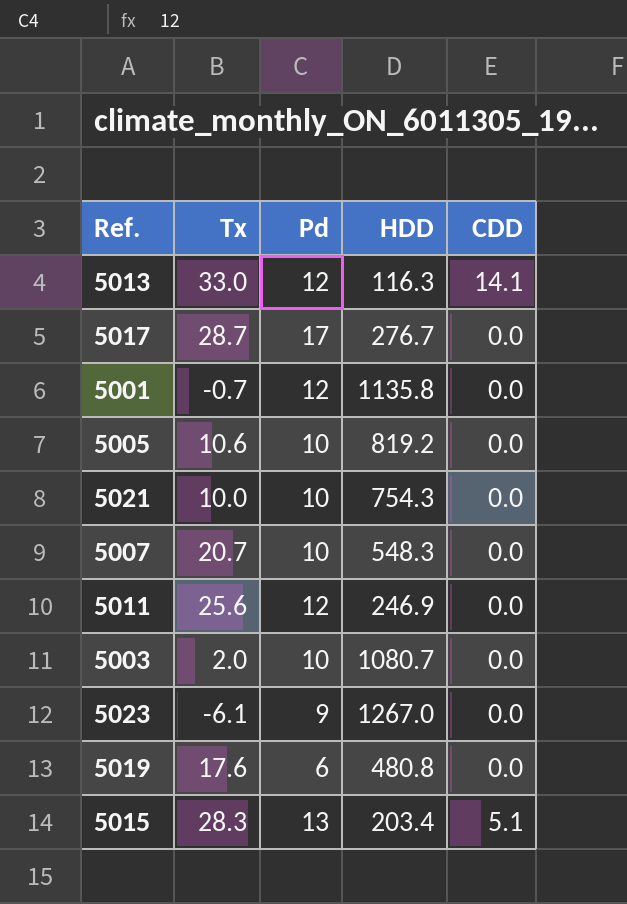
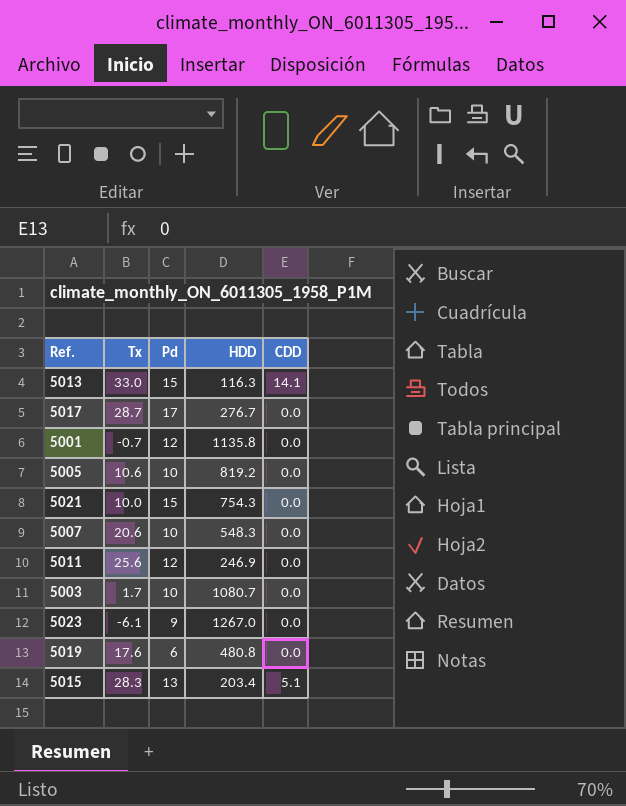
5013 | Pd: 12 -> 15
5021 | Pd: 10 -> 15
5007 | Tx: 20.7 -> 20.6
5003 | Tx: 2.0 -> 1.7

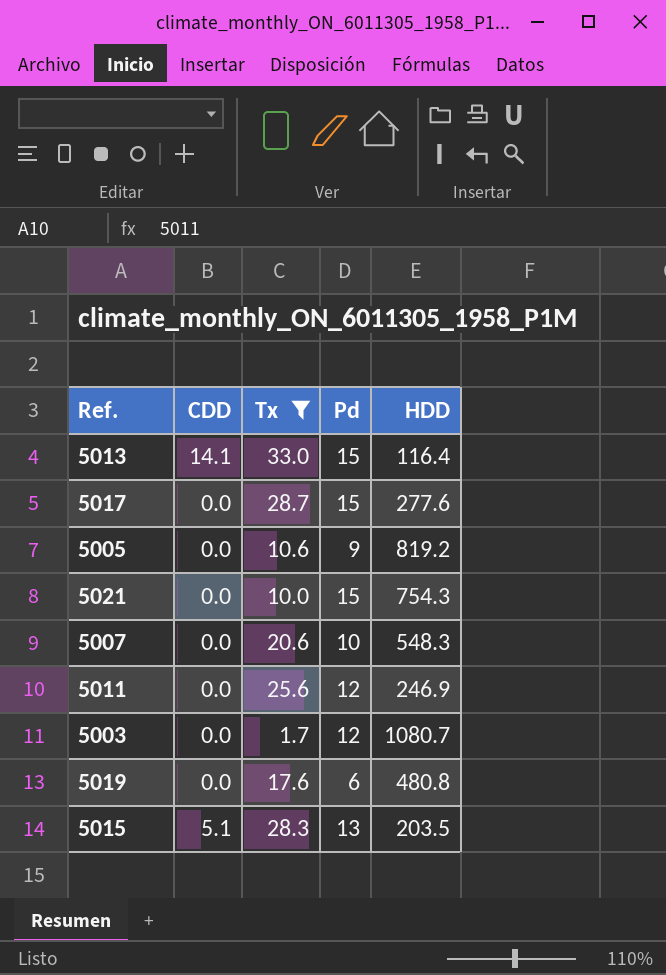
filter: none -> Tx >= 1.7
column CDD | position: 5 -> 2
5013 | HDD: 116.3 -> 116.4
5017 | Pd: 17 -> 15
5017 | HDD: 276.7 -> 277.6
5005 | Pd: 10 -> 9
5003 | Pd: 10 -> 12
5015 | HDD: 203.4 -> 203.5

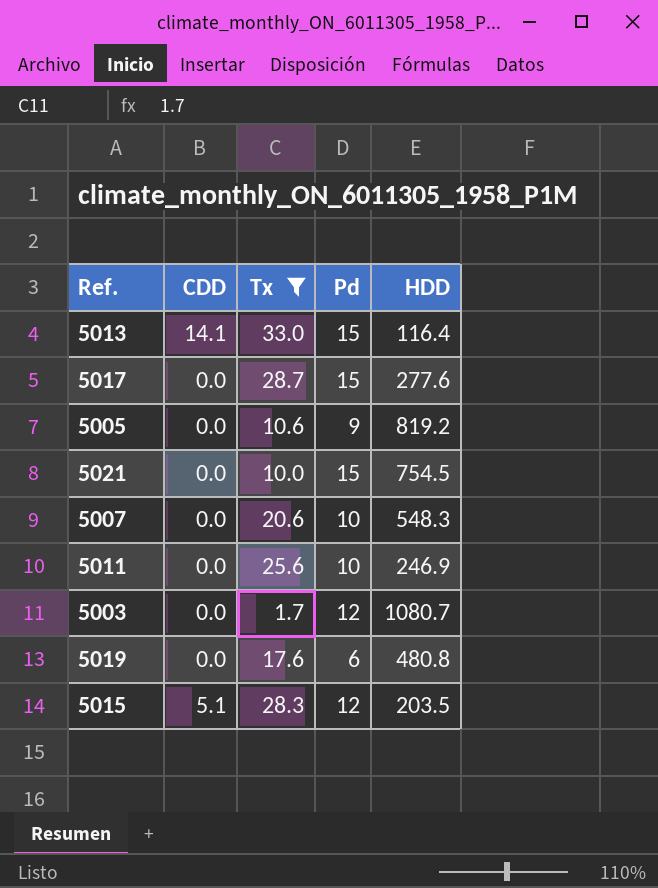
5021 | HDD: 754.3 -> 754.5
5011 | Pd: 12 -> 10
5015 | Pd: 13 -> 12

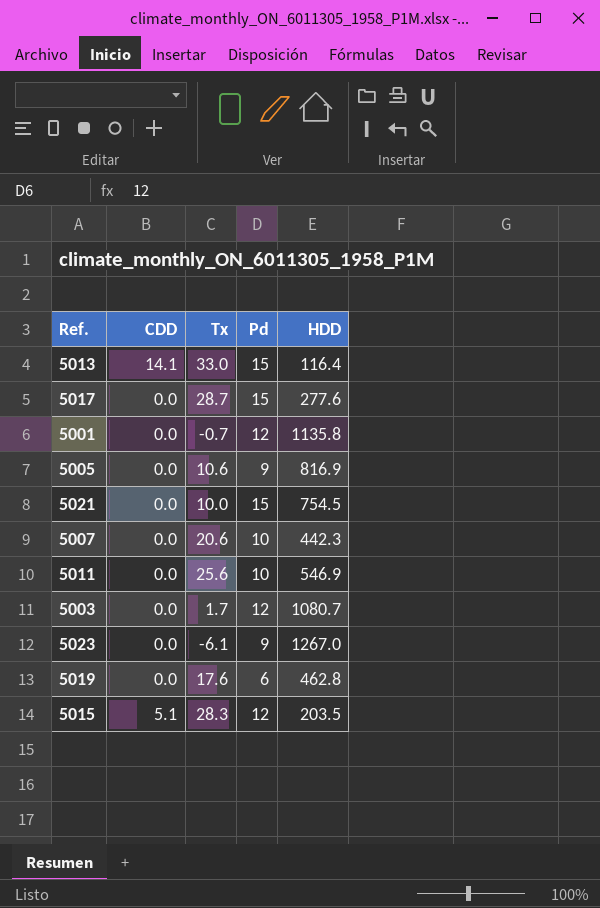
filter: Tx >= 1.7 -> none
5005 | HDD: 819.2 -> 816.9
5007 | HDD: 548.3 -> 442.3
5011 | HDD: 246.9 -> 546.9
5019 | HDD: 480.8 -> 462.8

